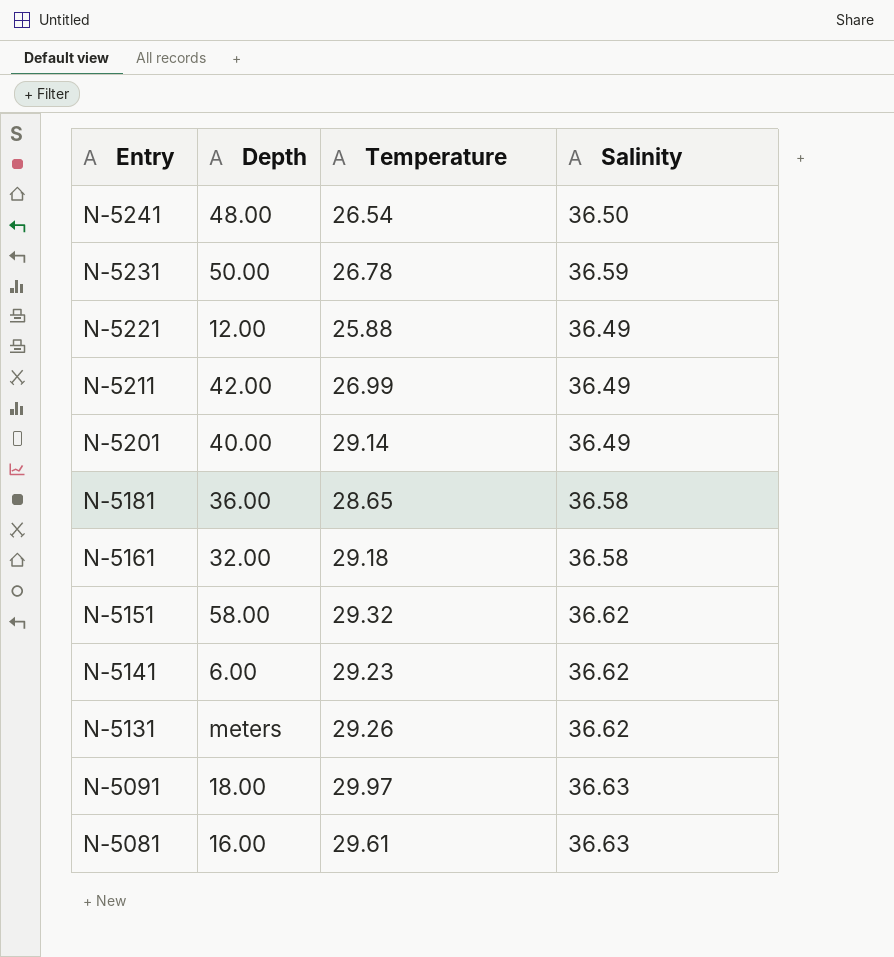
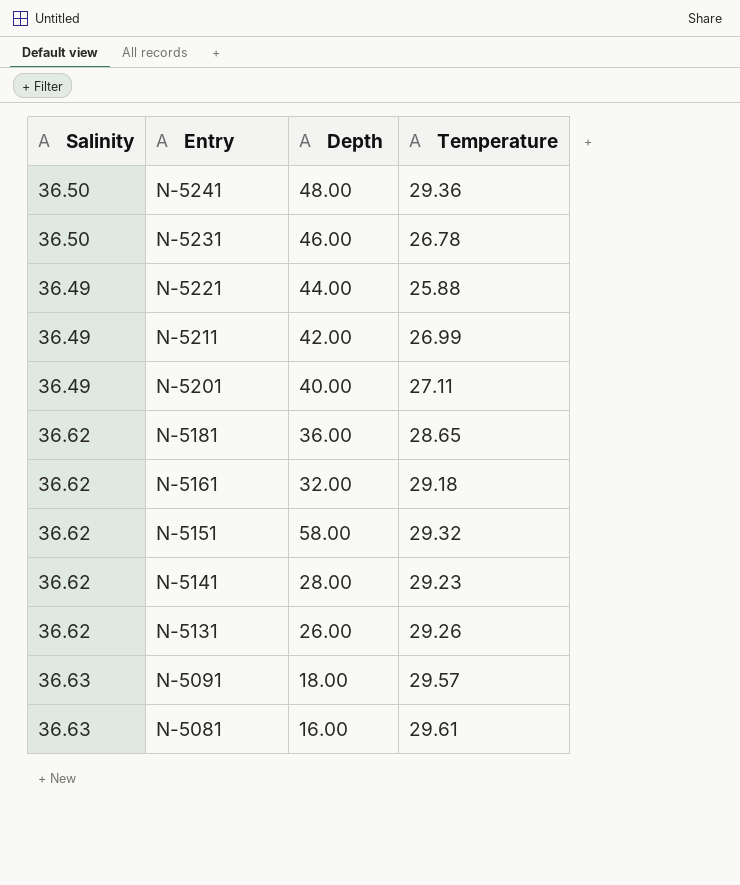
column Salinity | position: 4 -> 1
N-5241 | Temperature: 26.54 -> 29.36
N-5231 | Salinity: 36.59 -> 36.50
N-5231 | Depth: 50.00 -> 46.00
N-5221 | Depth: 12.00 -> 44.00
N-5201 | Temperature: 29.14 -> 27.11
N-5181 | Salinity: 36.58 -> 36.62
N-5161 | Salinity: 36.58 -> 36.62
N-5141 | Depth: 6.00 -> 28.00
N-5131 | Depth: meters -> 26.00
N-5091 | Temperature: 29.97 -> 29.57

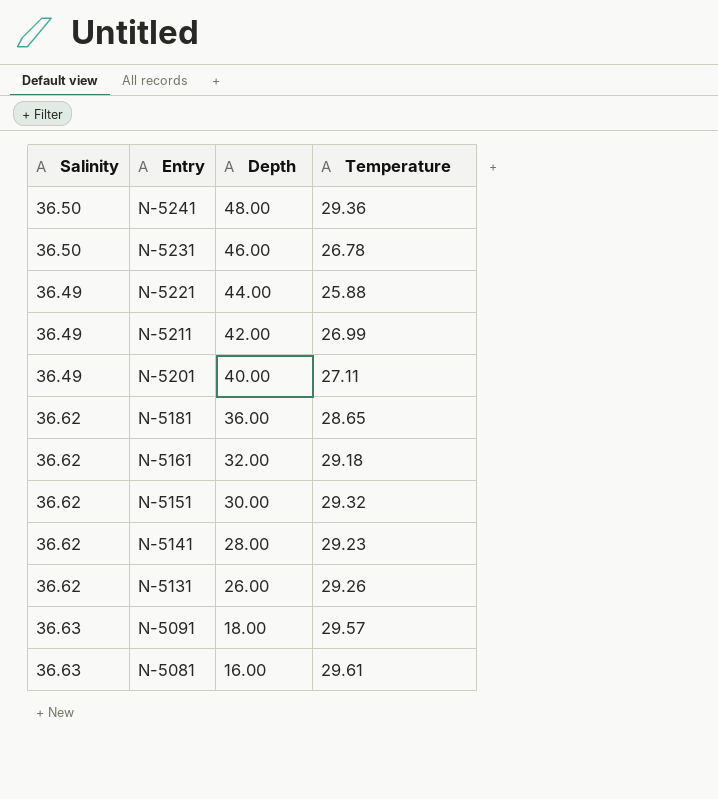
N-5151 | Depth: 58.00 -> 30.00

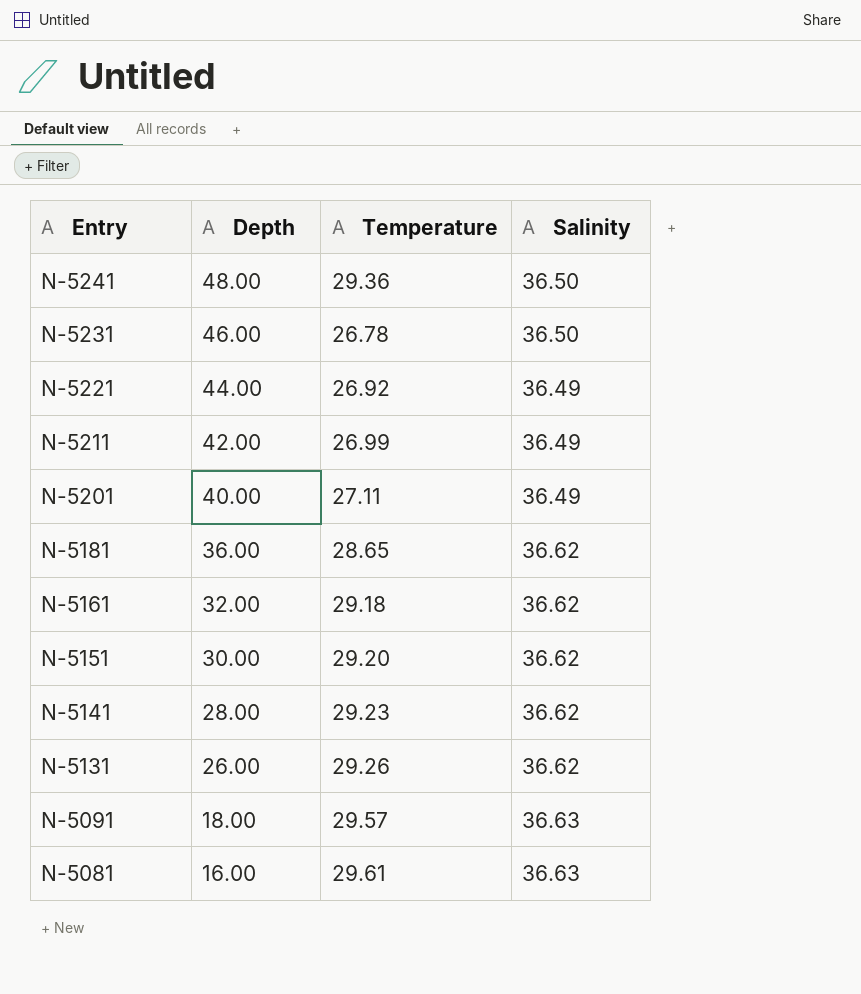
column Salinity | position: 1 -> 4
N-5221 | Temperature: 25.88 -> 26.92
N-5151 | Temperature: 29.32 -> 29.20

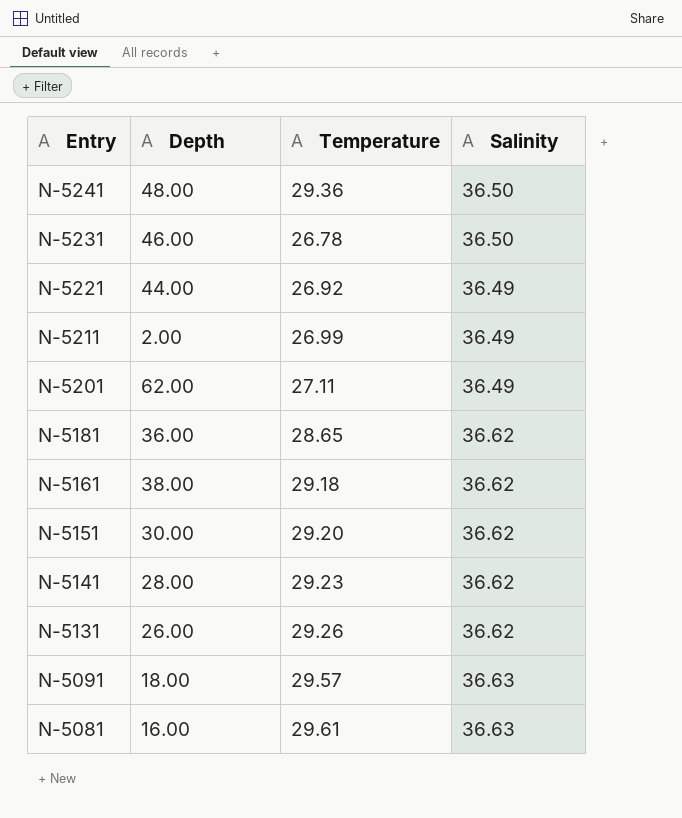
N-5211 | Depth: 42.00 -> 2.00
N-5201 | Depth: 40.00 -> 62.00
N-5161 | Depth: 32.00 -> 38.00

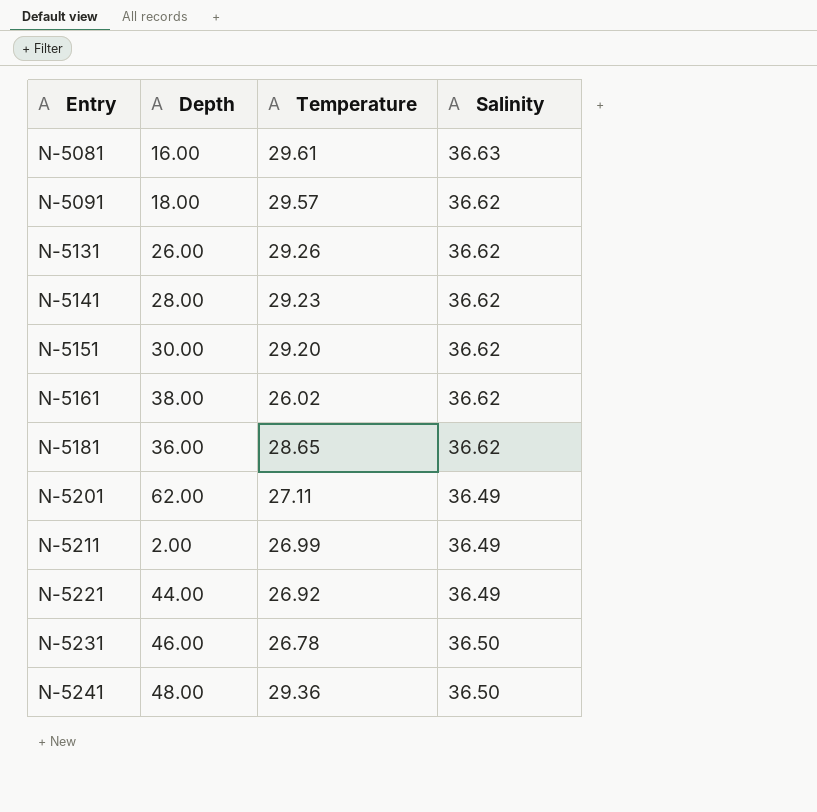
row order: Entry descending -> Entry ascending
N-5091 | Salinity: 36.63 -> 36.62
N-5161 | Temperature: 29.18 -> 26.02

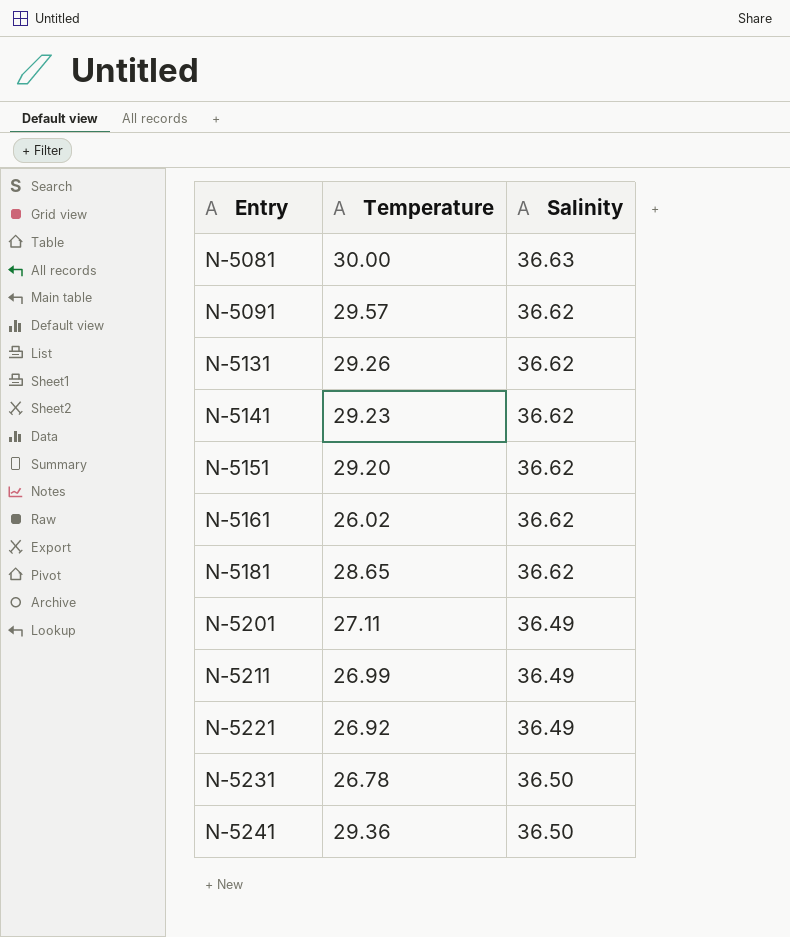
column Depth | position: 2 -> none
N-5081 | Temperature: 29.61 -> 30.00

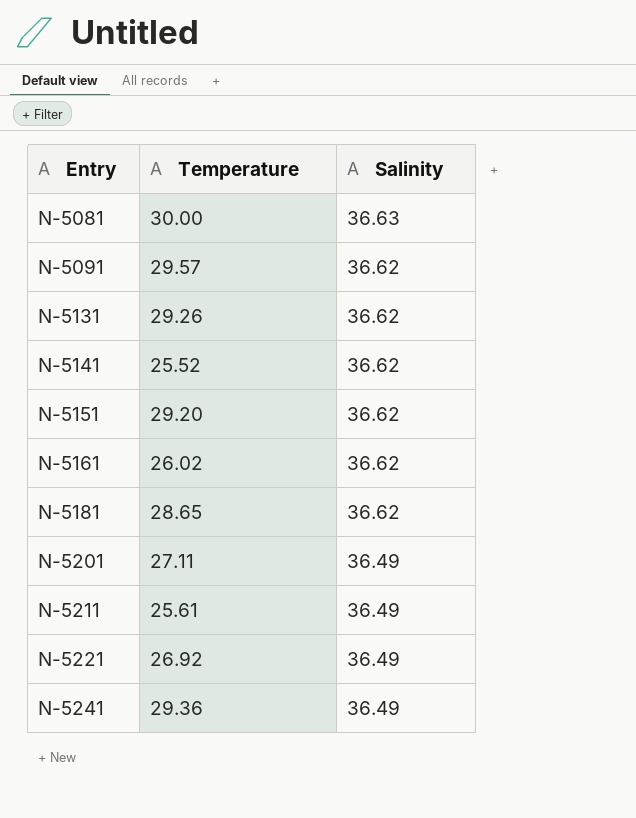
row N-5231: 26.78 | 36.50 -> none
N-5141 | Temperature: 29.23 -> 25.52
N-5211 | Temperature: 26.99 -> 25.61
N-5241 | Salinity: 36.50 -> 36.49

